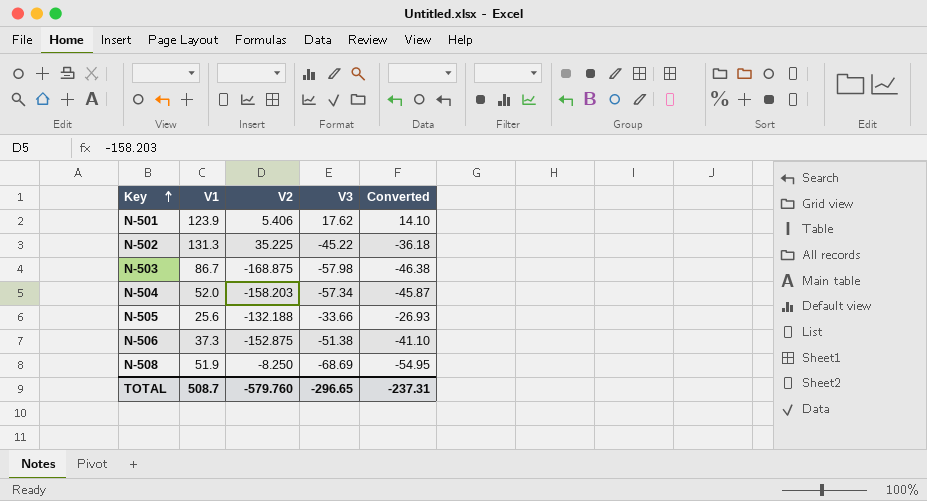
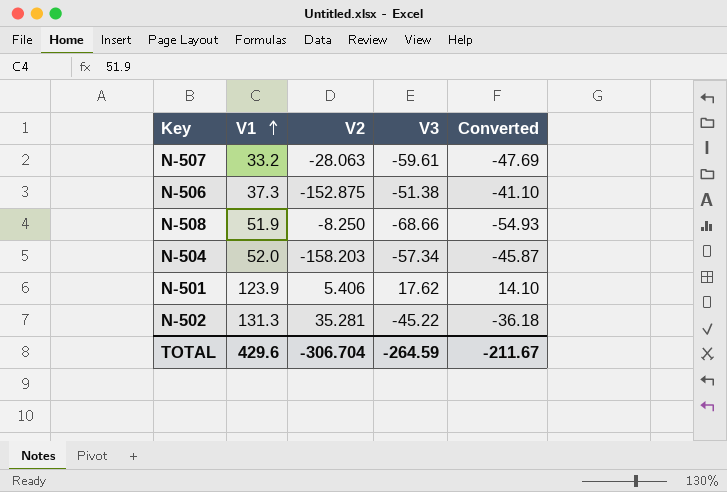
row order: Key ascending -> V1 ascending
row N-503: 86.7 | -168.875 | -57.98 | -46.38 -> none
row N-505: 25.6 | -132.188 | -33.66 | -26.93 -> none
row N-507: none -> 33.2 | -28.063 | -59.61 | -47.69
N-508 | V3: -68.69 -> -68.66
N-508 | Converted: -54.95 -> -54.93
N-502 | V2: 35.225 -> 35.281
TOTAL | V1: 508.7 -> 429.6
TOTAL | V2: -579.760 -> -306.704
TOTAL | V3: -296.65 -> -264.59
TOTAL | Converted: -237.31 -> -211.67

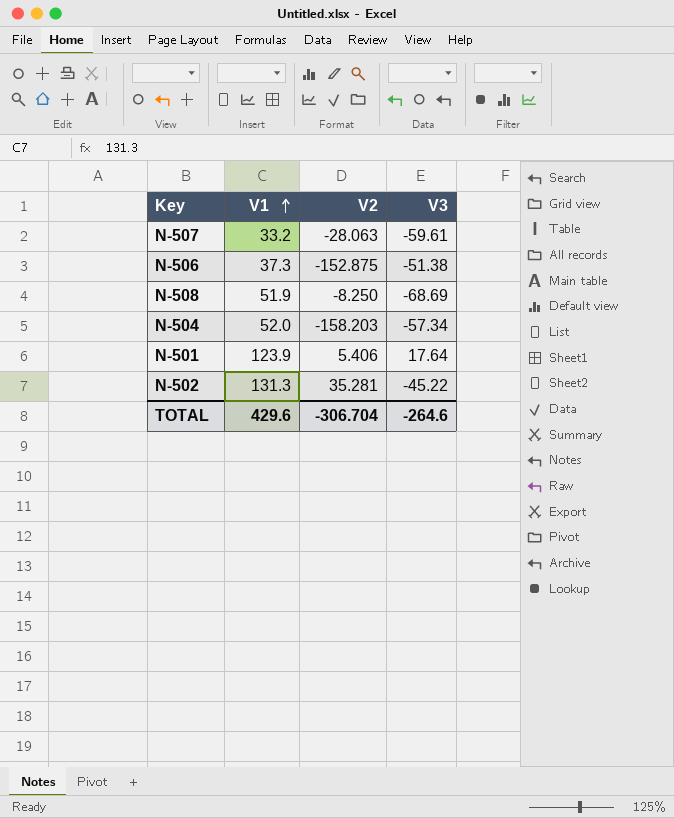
column Converted | formula: [V3] * 0.8 -> none
N-508 | V3: -68.66 -> -68.69
N-501 | V3: 17.62 -> 17.64
TOTAL | V3: -264.59 -> -264.6

